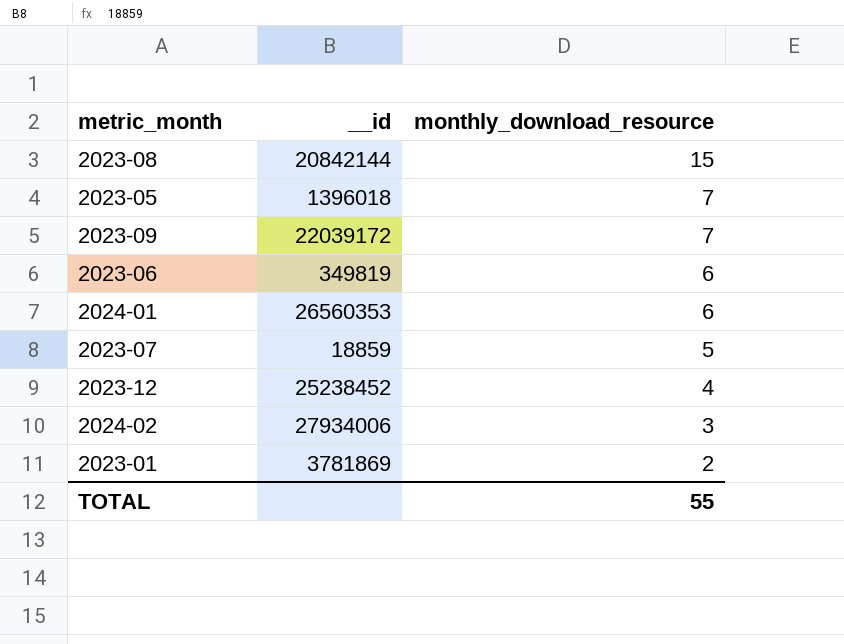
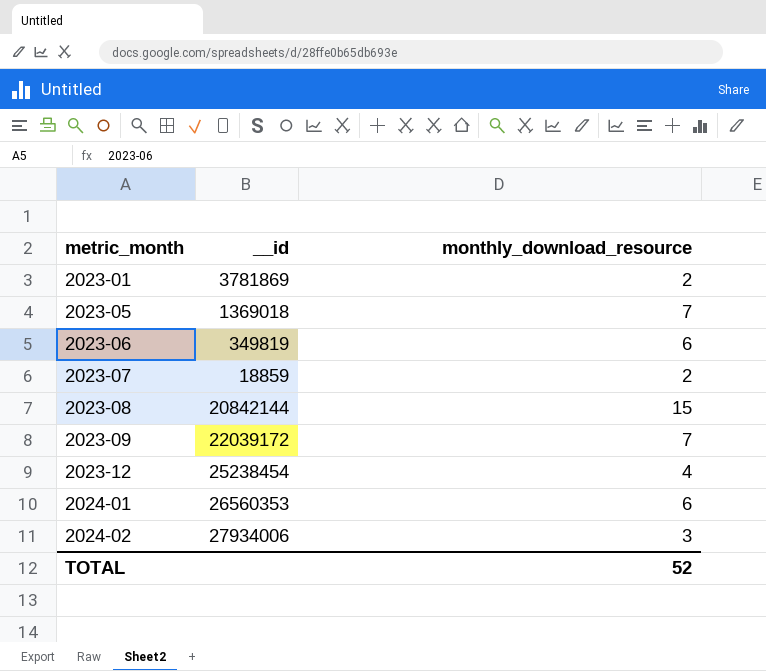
row order: monthly_download_resource descending -> metric_month ascending
2023-05 | __id: 1396018 -> 1369018
2023-07 | monthly_download_resource: 5 -> 2
2023-12 | __id: 25238452 -> 25238454
TOTAL | monthly_download_resource: 55 -> 52

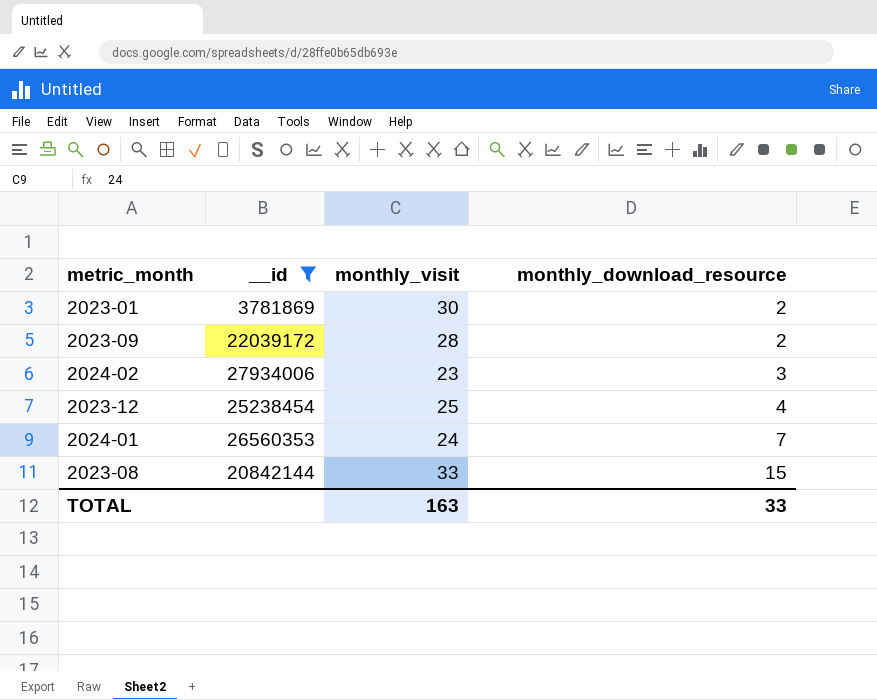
filter: none -> __id >= 3781869
row order: metric_month ascending -> monthly_download_resource ascending
column monthly_visit | position: none -> 3
2023-09 | monthly_download_resource: 7 -> 2
2024-01 | monthly_download_resource: 6 -> 7
TOTAL | monthly_download_resource: 52 -> 33

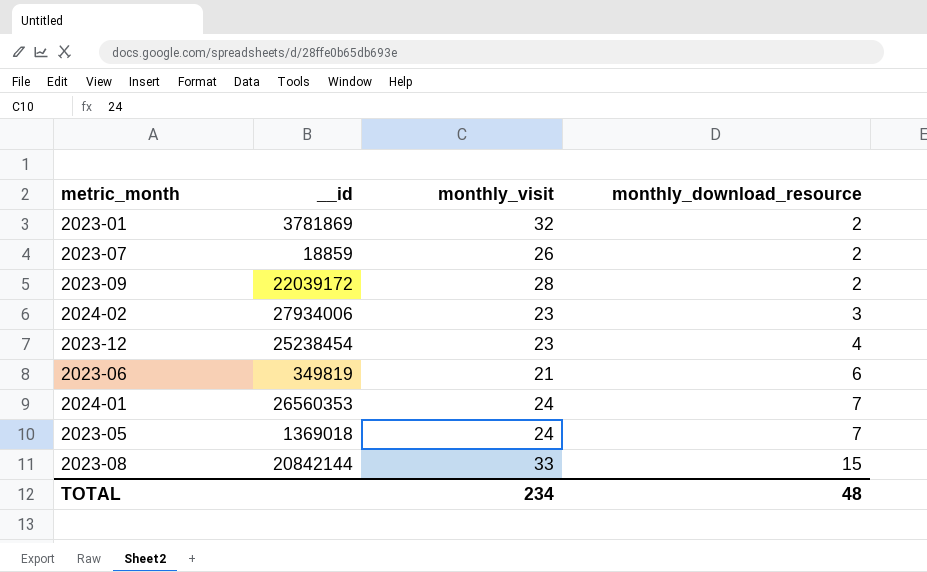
filter: __id >= 3781869 -> none
2023-01 | monthly_visit: 30 -> 32
2023-12 | monthly_visit: 25 -> 23
TOTAL | monthly_visit: 163 -> 234
TOTAL | monthly_download_resource: 33 -> 48

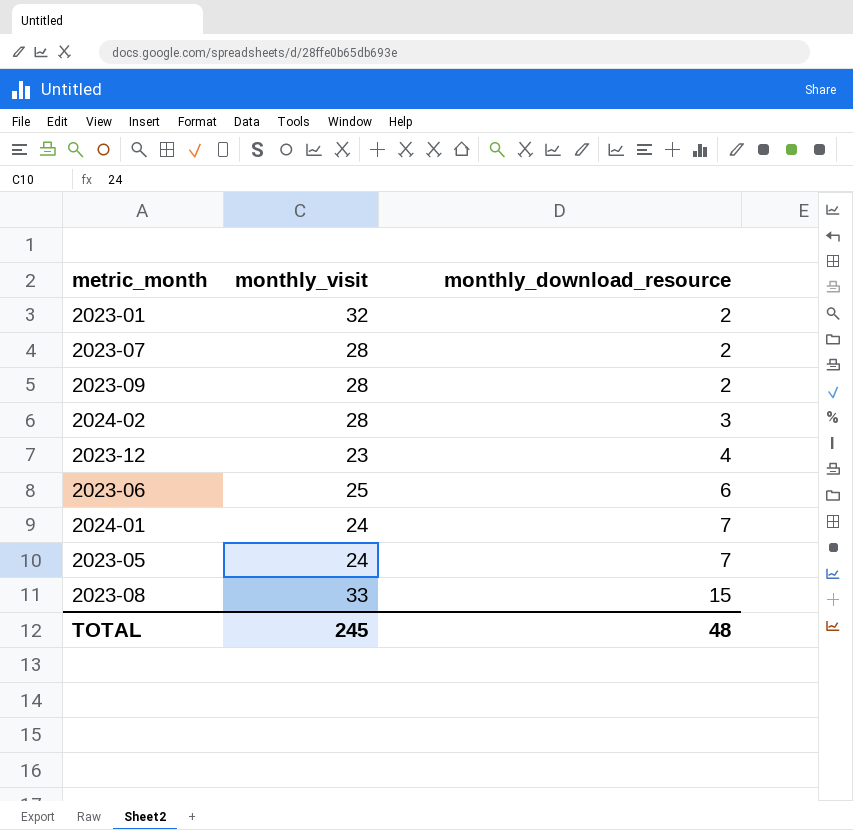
column __id | position: 2 -> none
2023-07 | monthly_visit: 26 -> 28
2024-02 | monthly_visit: 23 -> 28
2023-06 | monthly_visit: 21 -> 25
TOTAL | monthly_visit: 234 -> 245

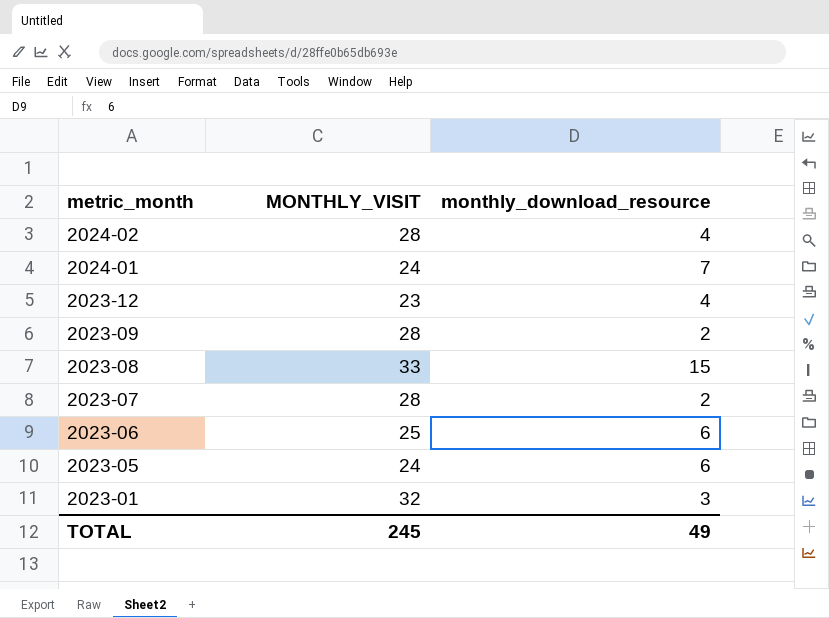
row order: monthly_download_resource ascending -> metric_month descending
column name: monthly_visit -> MONTHLY_VISIT
2024-02 | monthly_download_resource: 3 -> 4
2023-05 | monthly_download_resource: 7 -> 6
2023-01 | monthly_download_resource: 2 -> 3
TOTAL | monthly_download_resource: 48 -> 49

